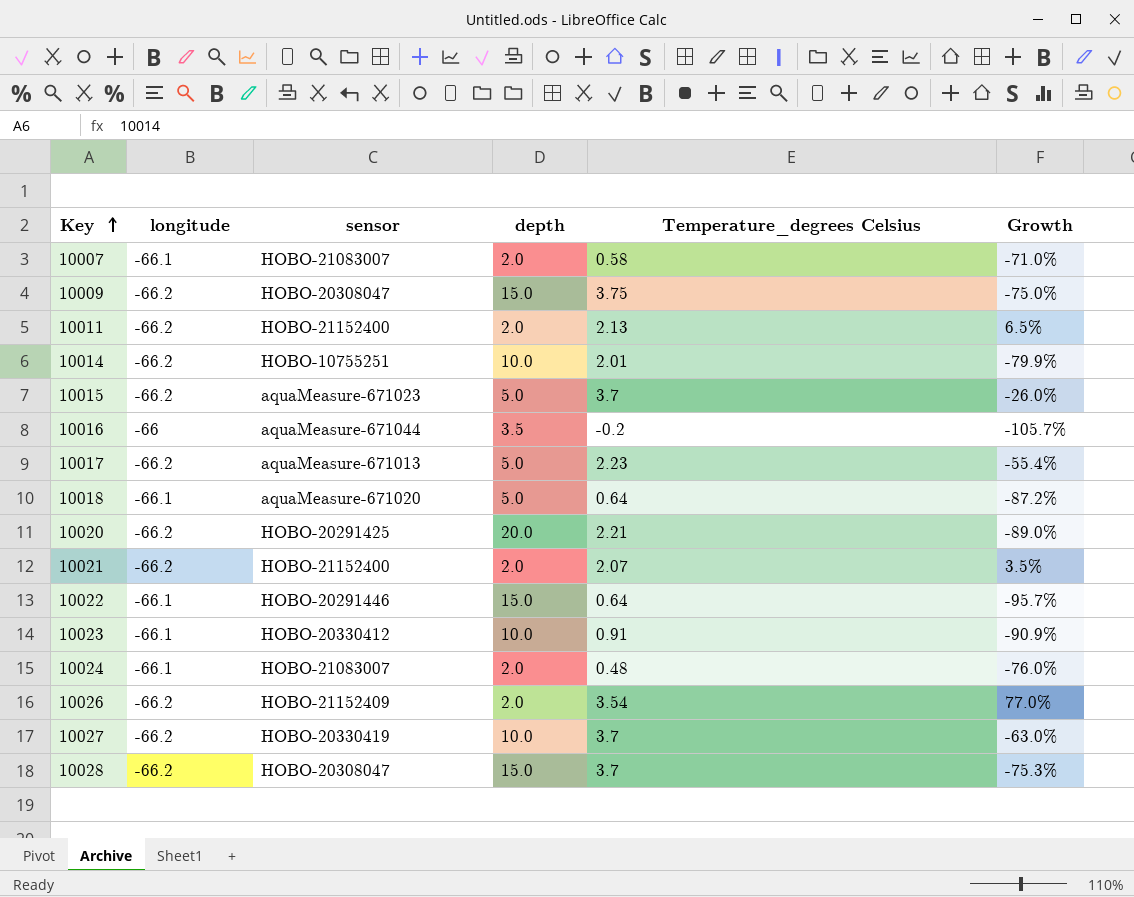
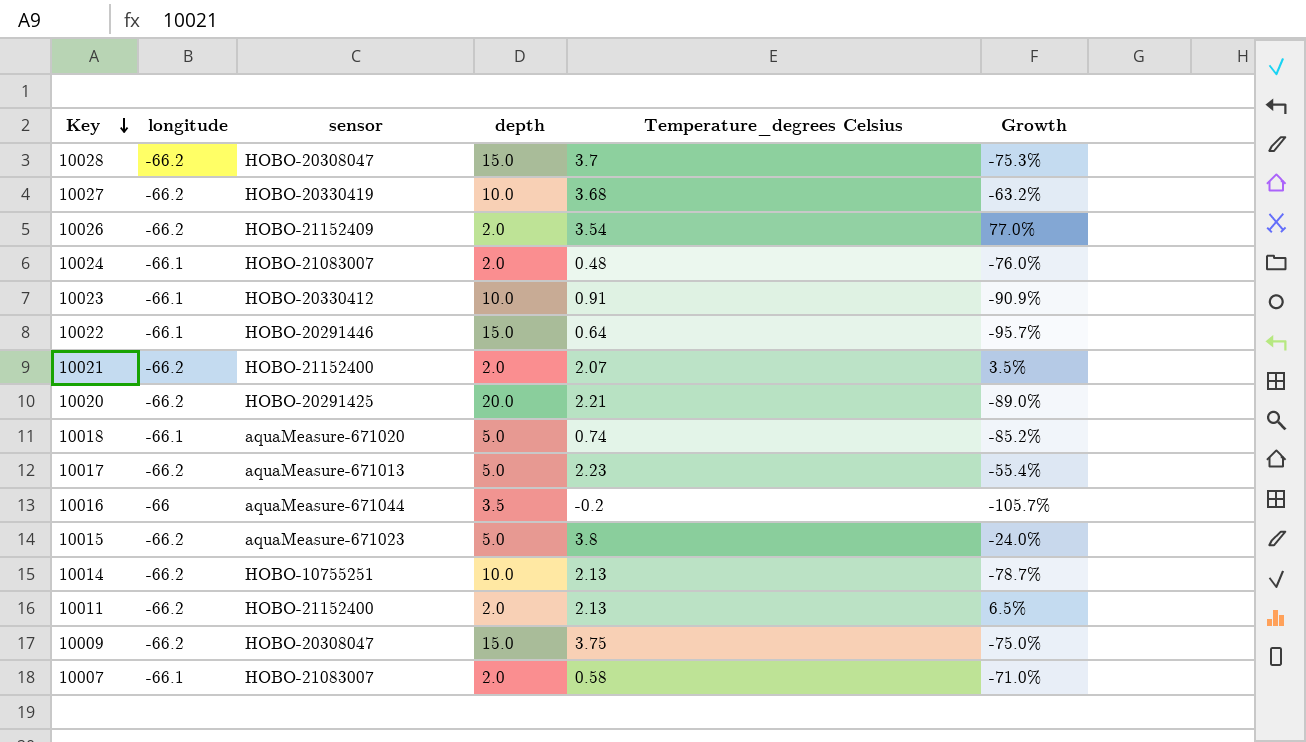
row order: Key ascending -> Key descending
10027 | Temperature_degrees Celsius: 3.7 -> 3.68
10027 | Growth: -63.0% -> -63.2%
10018 | Temperature_degrees Celsius: 0.64 -> 0.74
10018 | Growth: -87.2% -> -85.2%
10015 | Temperature_degrees Celsius: 3.7 -> 3.8
10015 | Growth: -26.0% -> -24.0%
10014 | Temperature_degrees Celsius: 2.01 -> 2.13
10014 | Growth: -79.9% -> -78.7%

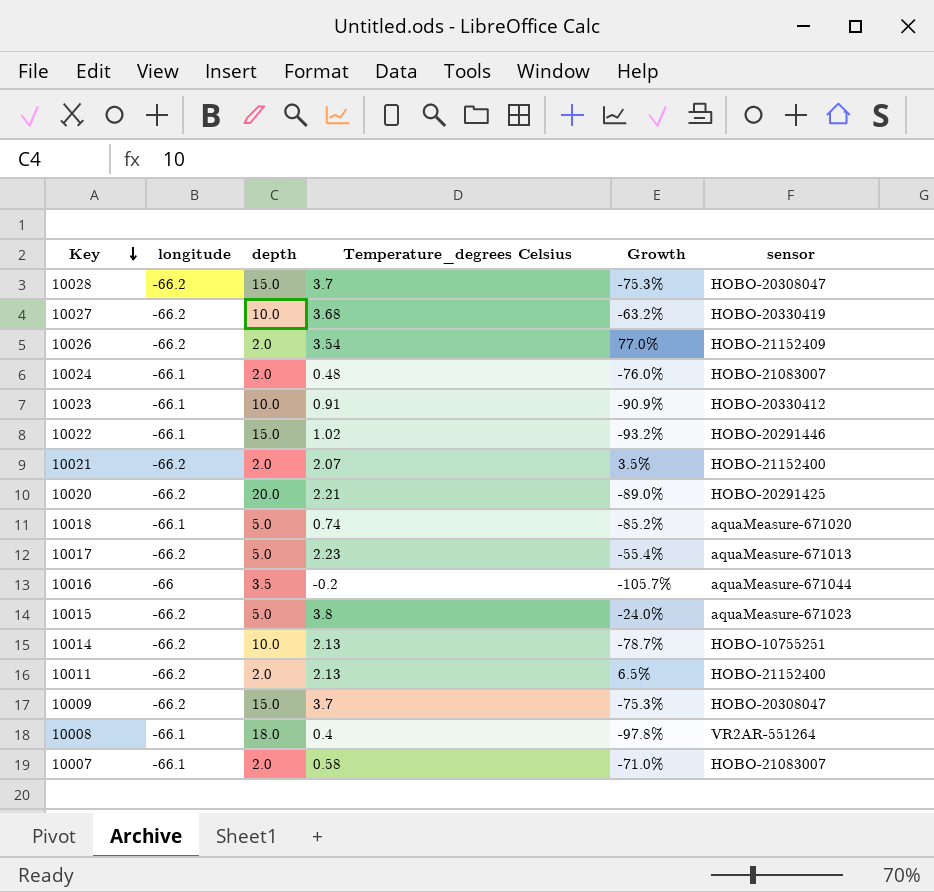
column sensor | position: 3 -> 6
10022 | Temperature_degrees Celsius: 0.64 -> 1.02
10022 | Growth: -95.7% -> -93.2%
10009 | Temperature_degrees Celsius: 3.75 -> 3.7
10009 | Growth: -75.0% -> -75.3%
row 10008: none -> -66.1 | 18.0 | 0.4 | -97.8% | VR2AR-551264

